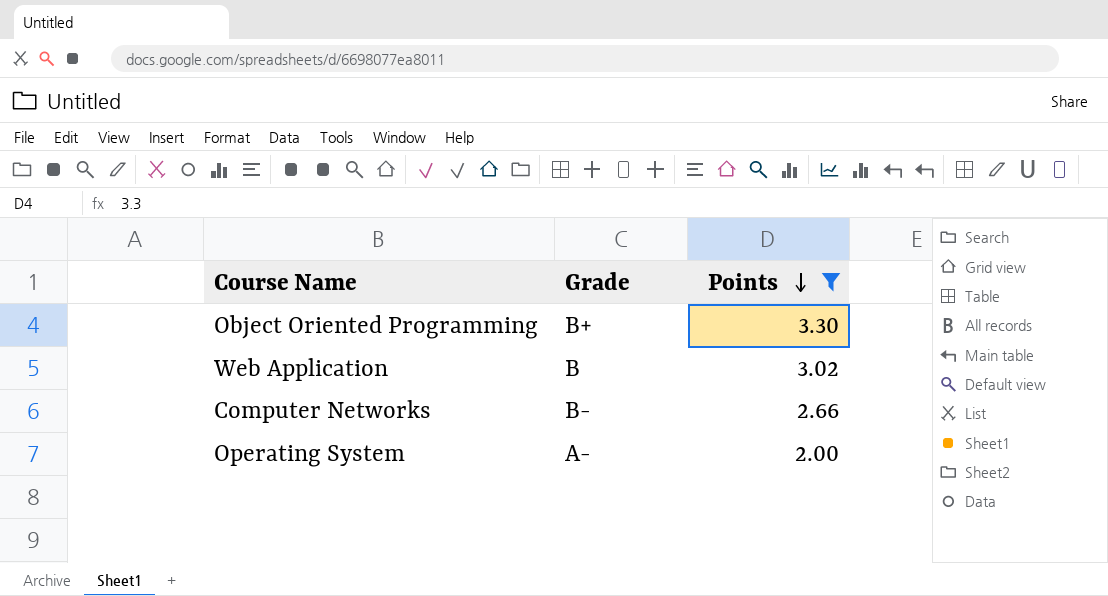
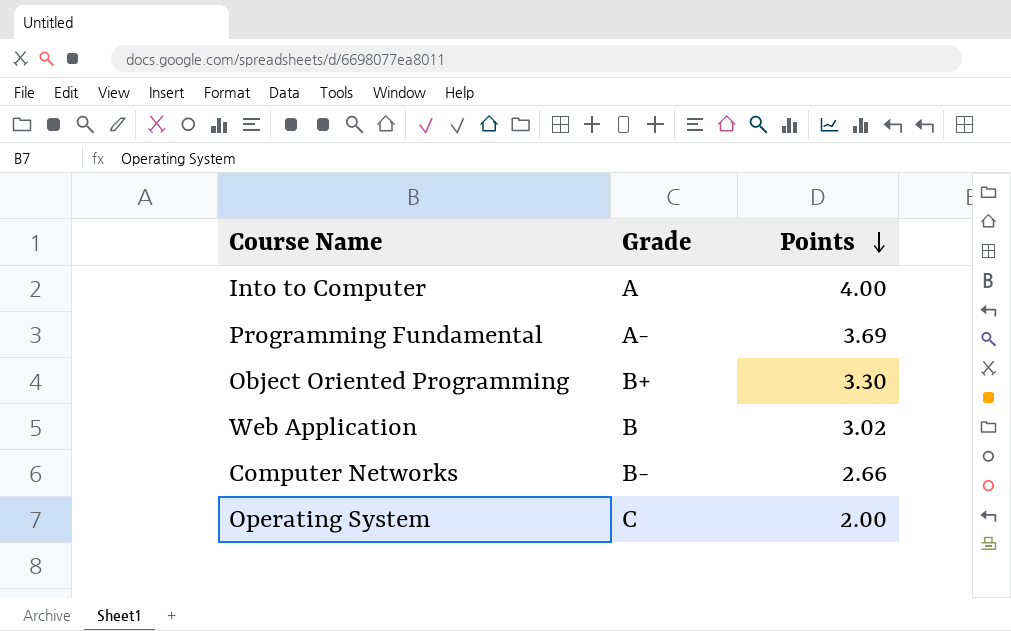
filter: Points <= 3.30 -> none
Operating System | Grade: A- -> C

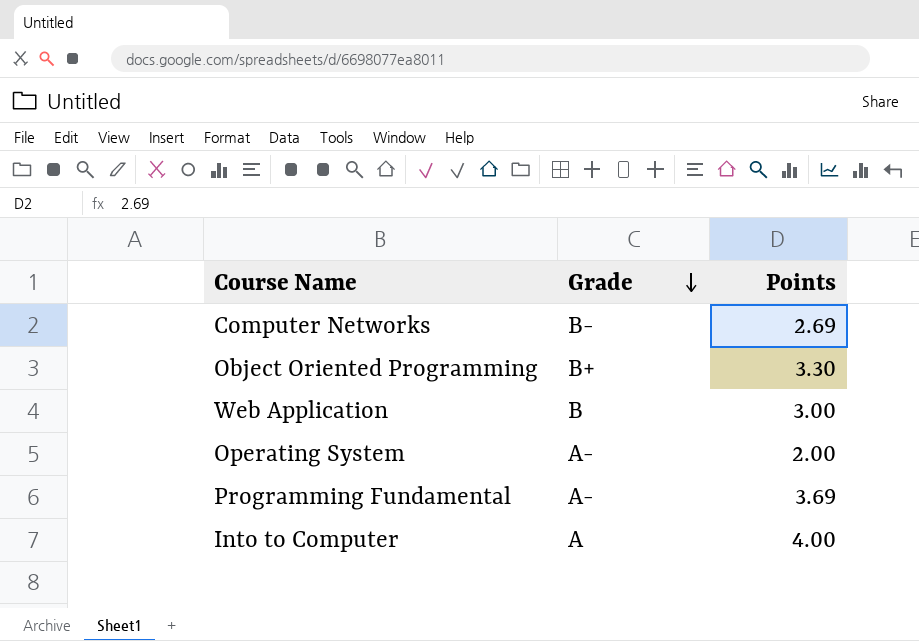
row order: Points descending -> Grade descending
Computer Networks | Points: 2.66 -> 2.69
Web Application | Points: 3.02 -> 3.00
Operating System | Grade: C -> A-

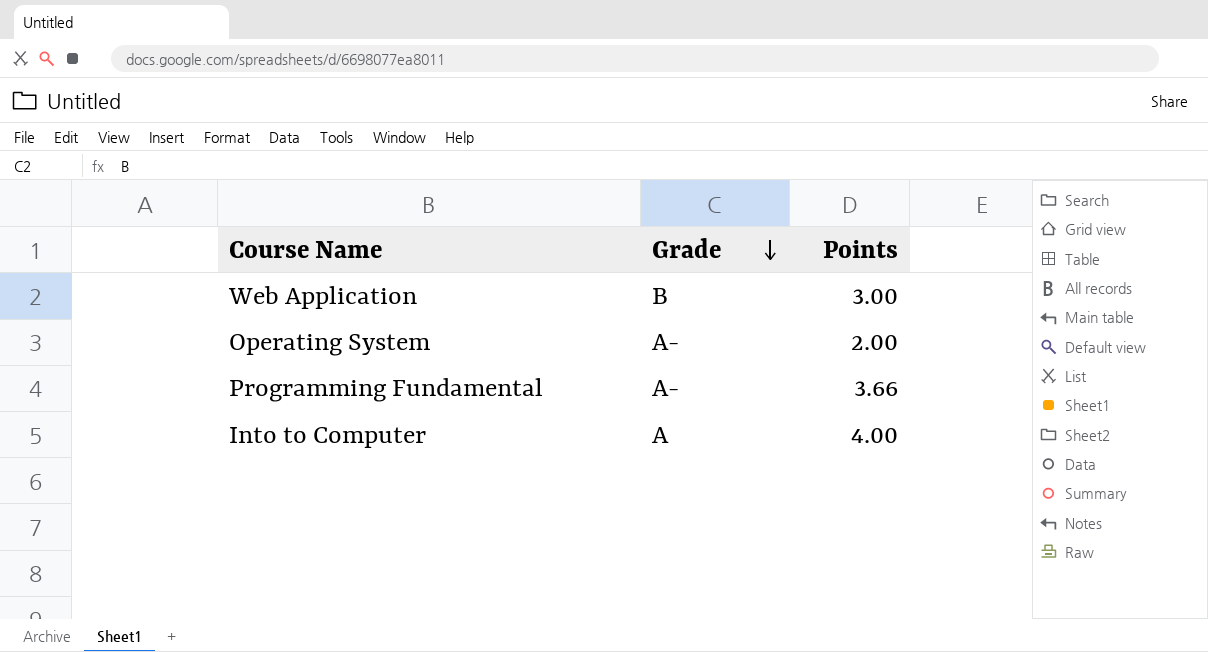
row Computer Networks: B- | 2.69 -> none
row Object Oriented Programming: B+ | 3.30 -> none
Programming Fundamental | Points: 3.69 -> 3.66

